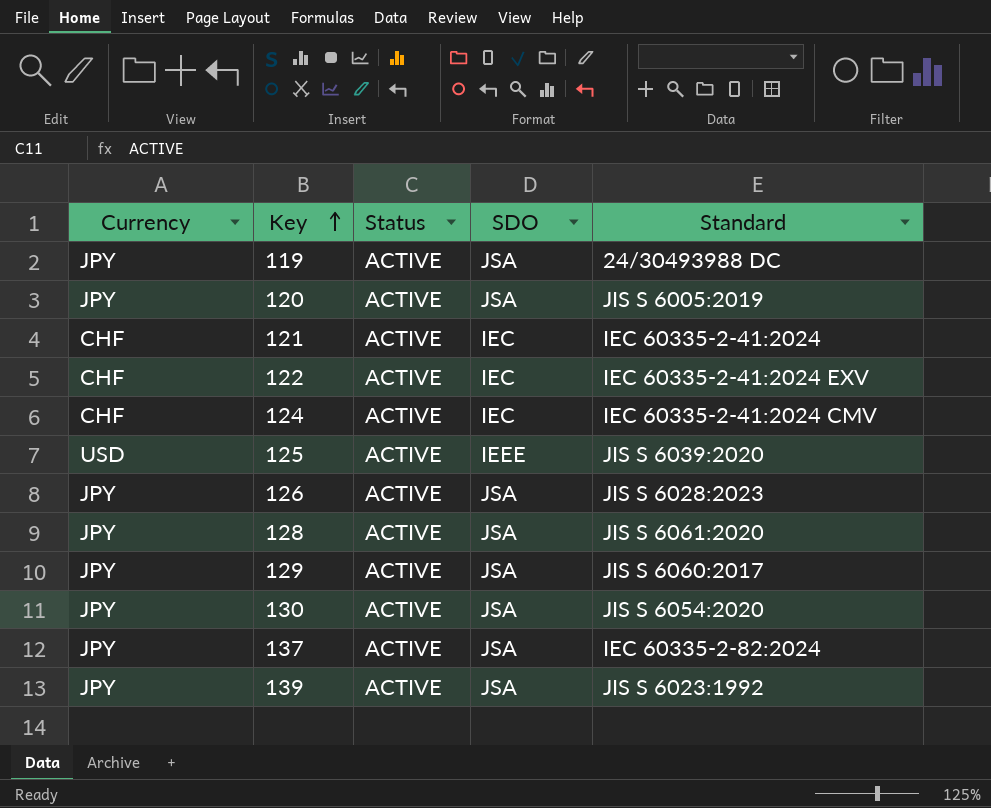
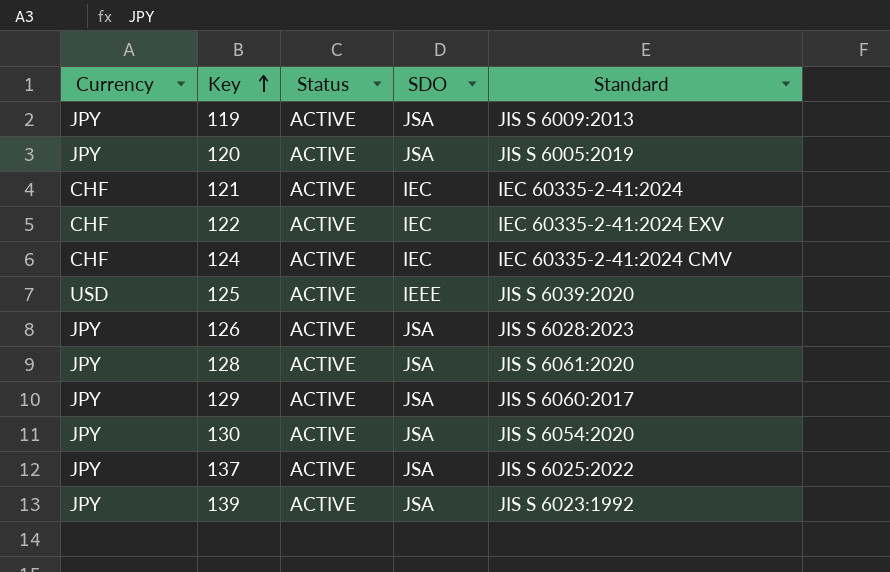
119 | Standard: 24/30493988 DC -> JIS S 6009:2013
137 | Standard: IEC 60335-2-82:2024 -> JIS S 6025:2022

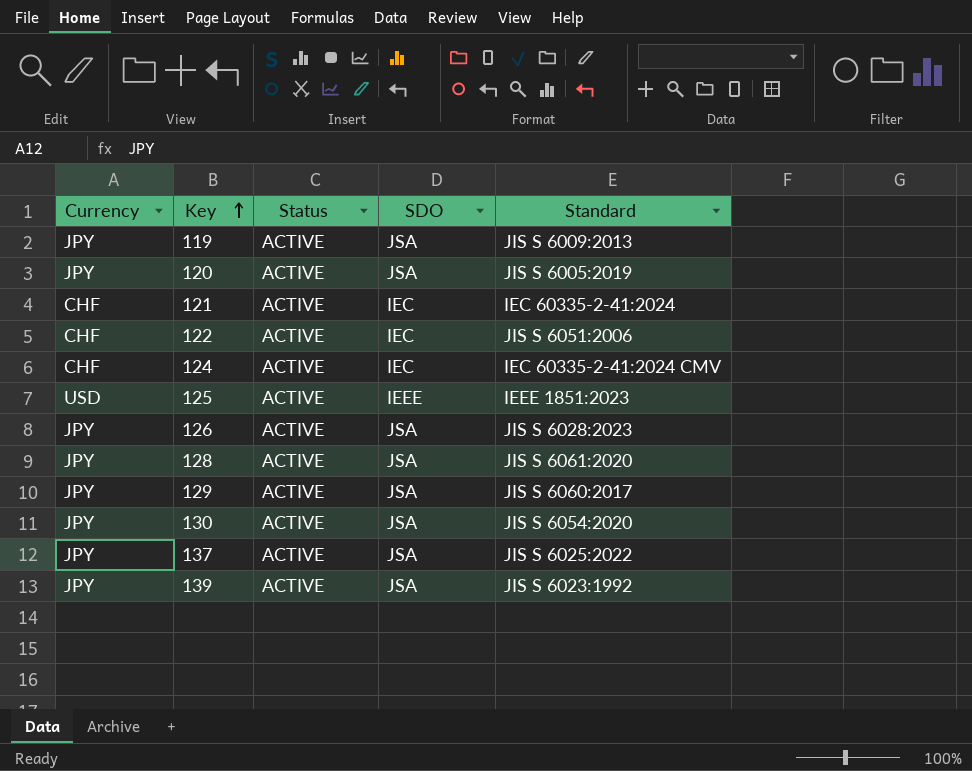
122 | Standard: IEC 60335-2-41:2024 EXV -> JIS S 6051:2006
125 | Standard: JIS S 6039:2020 -> IEEE 1851:2023

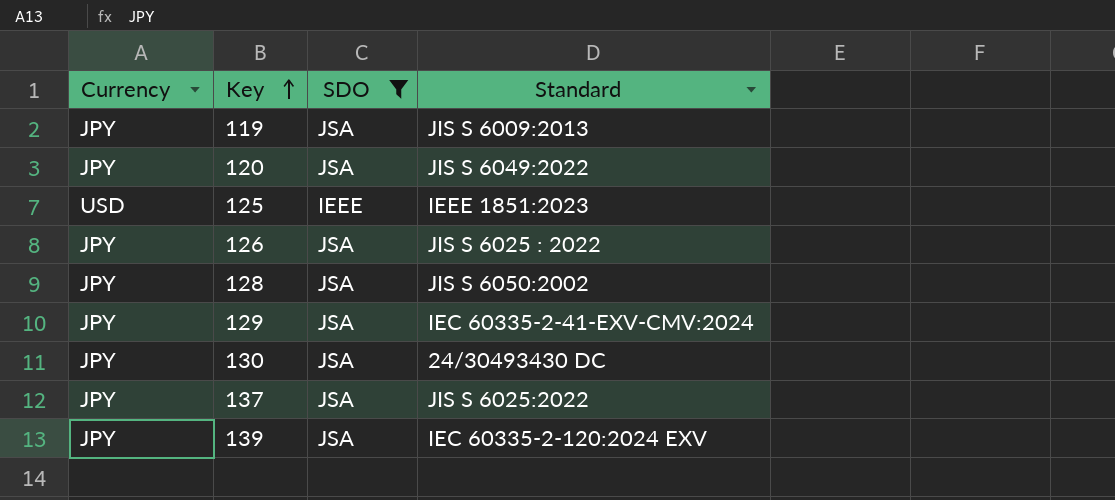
filter: none -> SDO != IEC
column Status | position: 3 -> none
120 | Standard: JIS S 6005:2019 -> JIS S 6049:2022
126 | Standard: JIS S 6028:2023 -> JIS S 6025 : 2022
128 | Standard: JIS S 6061:2020 -> JIS S 6050:2002
129 | Standard: JIS S 6060:2017 -> IEC 60335-2-41-EXV-CMV:2024
130 | Standard: JIS S 6054:2020 -> 24/30493430 DC
139 | Standard: JIS S 6023:1992 -> IEC 60335-2-120:2024 EXV

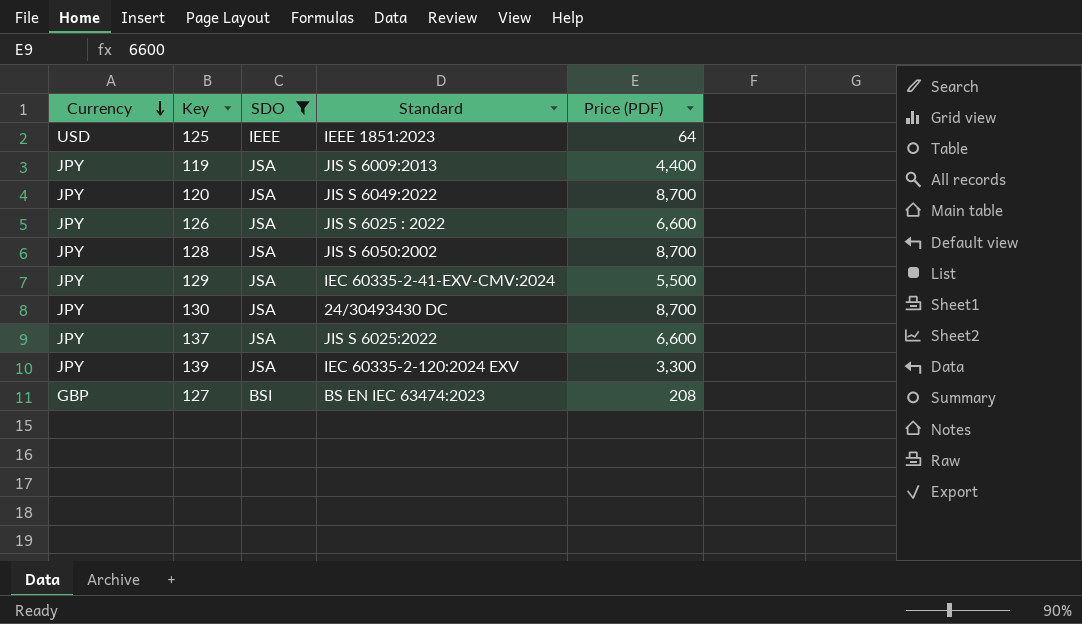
row order: Key ascending -> Currency descending
column Price (PDF) | position: none -> 5
row 127: none -> GBP | BSI | BS EN IEC 63474:2023 | 208

